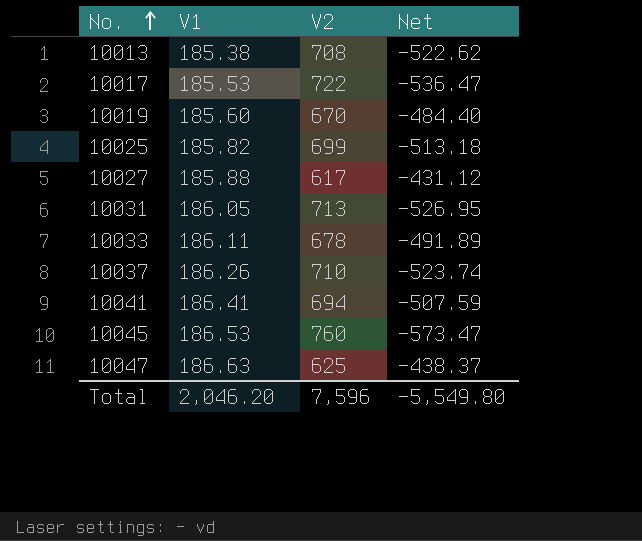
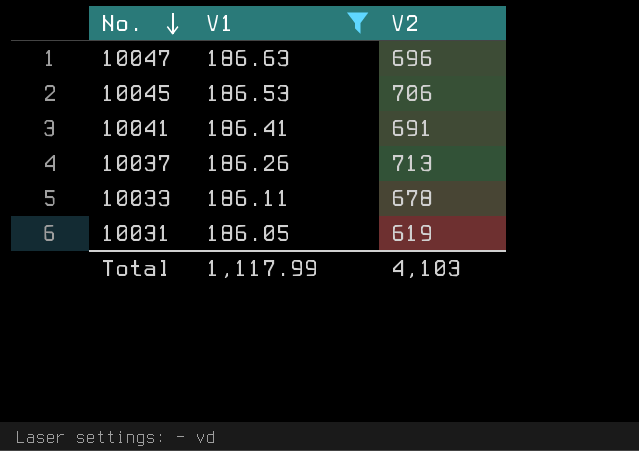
filter: none -> V1 >= 186.05
row order: No. ascending -> No. descending
column Net | formula: [V1] - [V2] -> none
10047 | V2: 625 -> 696
10045 | V2: 760 -> 706
10041 | V2: 694 -> 691
10037 | V2: 710 -> 713
10031 | V2: 713 -> 619
Total | V1: 2,046.20 -> 1,117.99
Total | V2: 7,596 -> 4,103

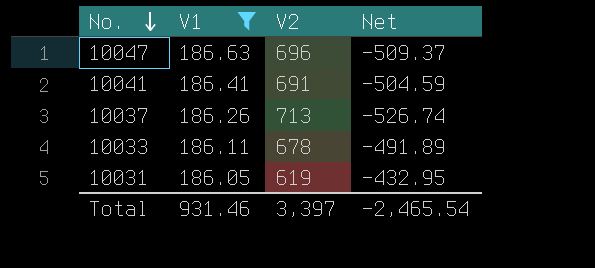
column Net | formula: none -> [V1] - [V2]
row 10045: 186.53 | 706 -> none
Total | V1: 1,117.99 -> 931.46
Total | V2: 4,103 -> 3,397

